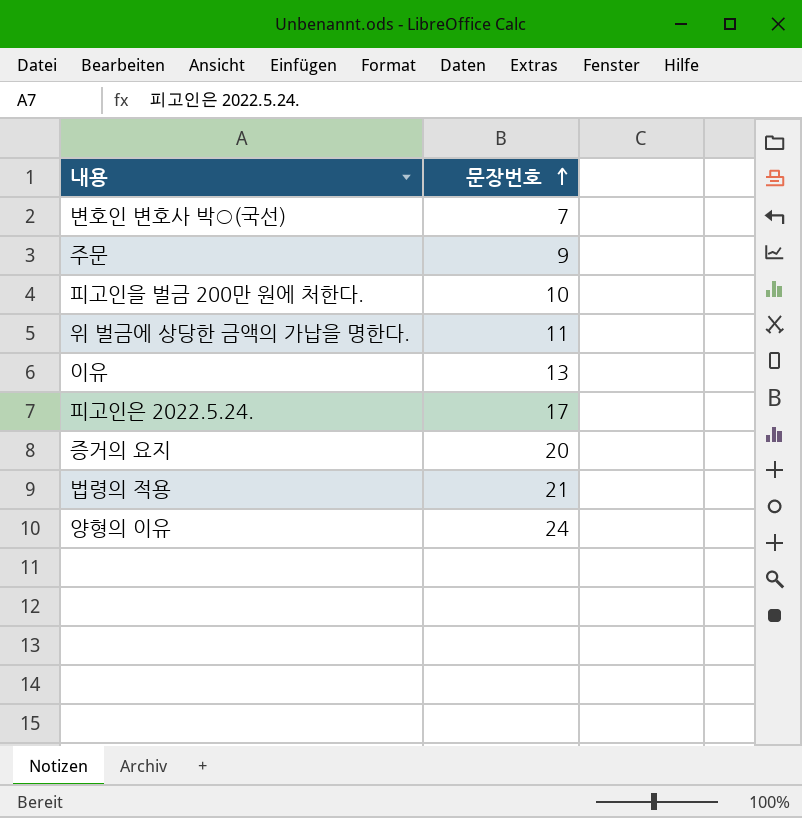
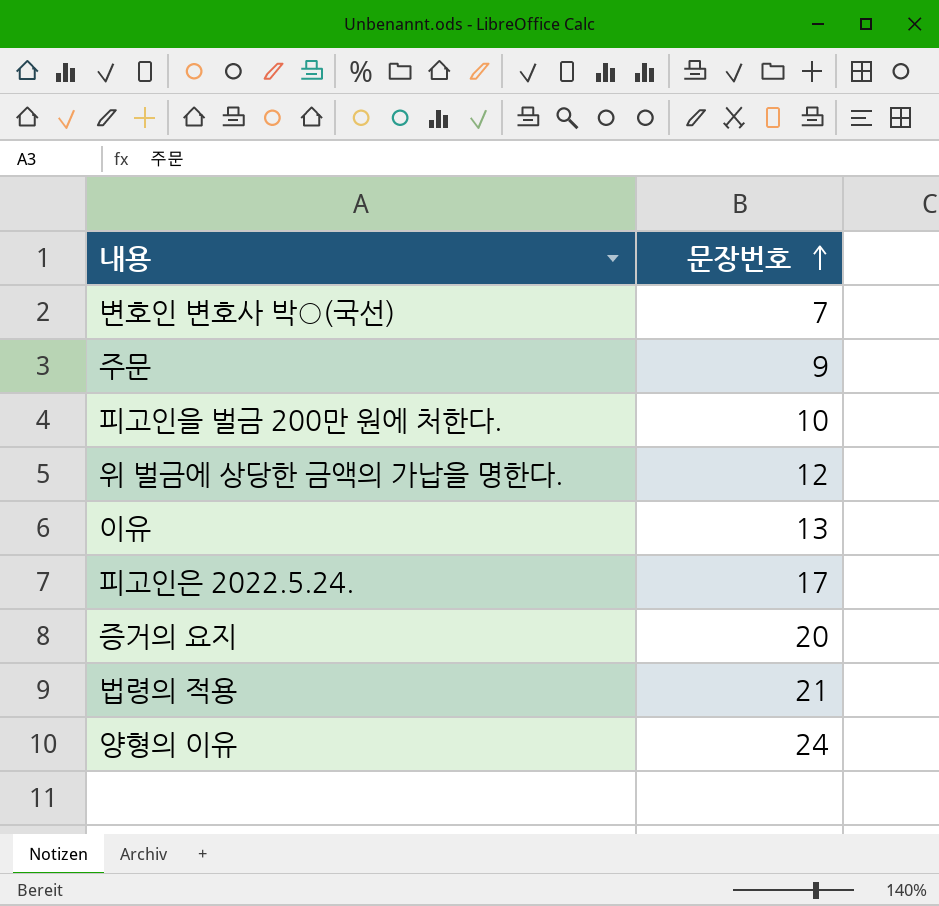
위 벌금에 상당한 금액의 가납을 명한다. | 문장번호: 11 -> 12

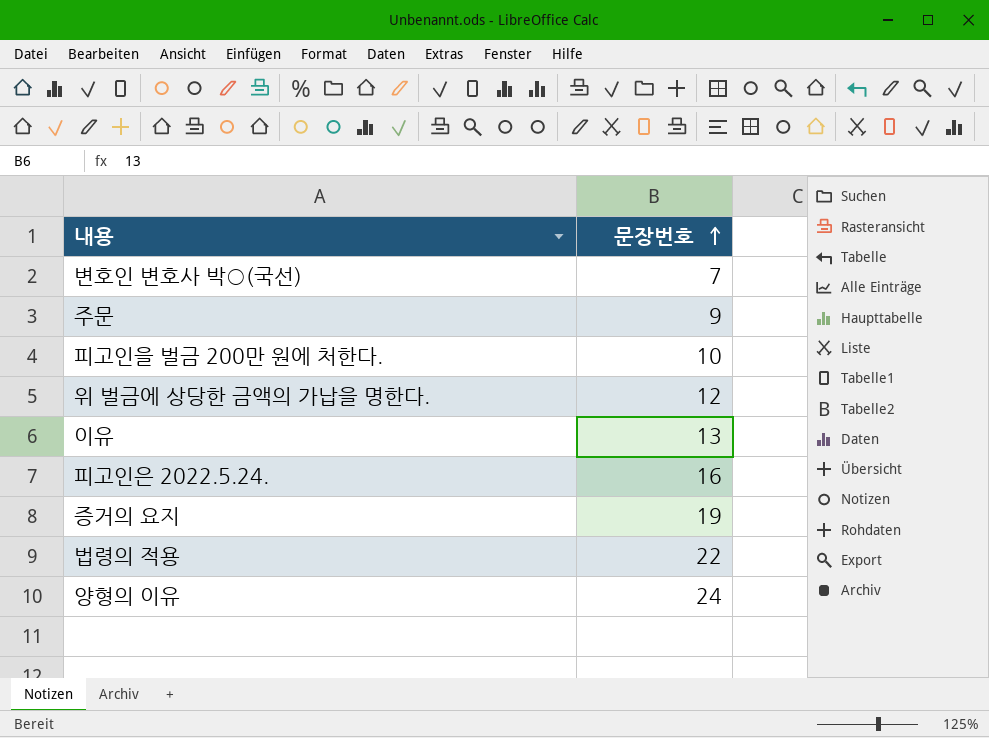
피고인은 2022.5.24. | 문장번호: 17 -> 16
증거의 요지 | 문장번호: 20 -> 19
법령의 적용 | 문장번호: 21 -> 22

